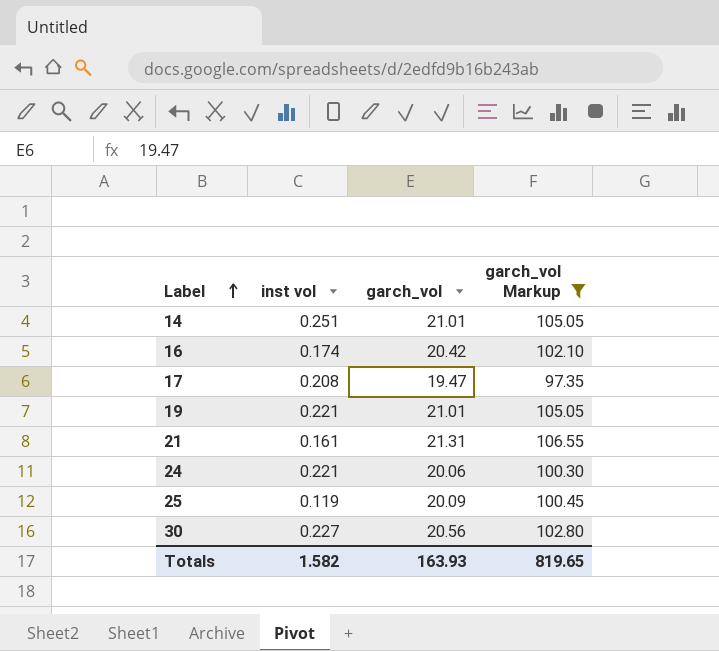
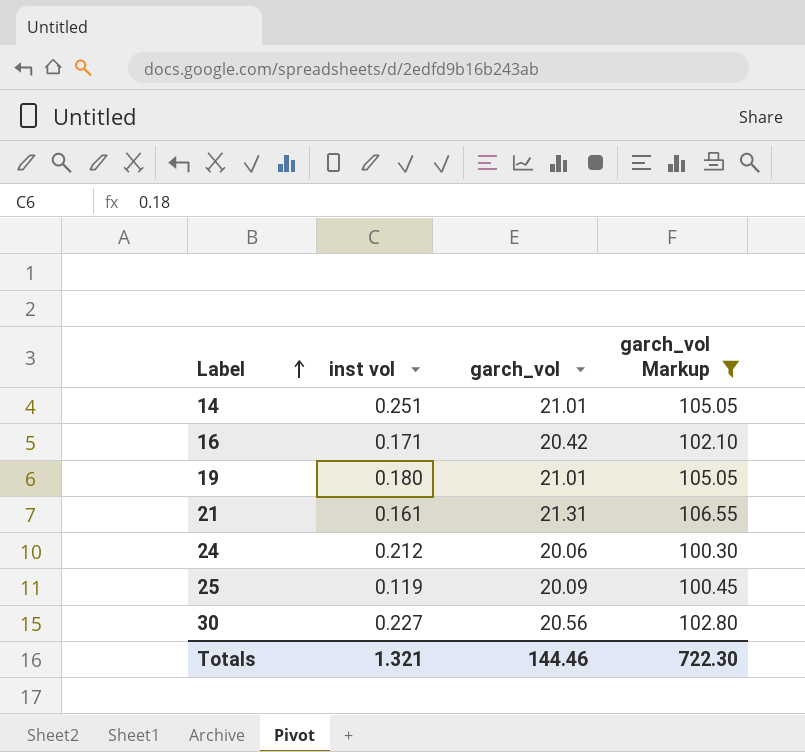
row 17: 0.208 | 19.47 | 97.35 -> none
16 | inst vol: 0.174 -> 0.171
19 | inst vol: 0.221 -> 0.180
24 | inst vol: 0.221 -> 0.212
Totals | inst vol: 1.582 -> 1.321
Totals | garch_vol: 163.93 -> 144.46
Totals | garch_vol Markup: 819.65 -> 722.30

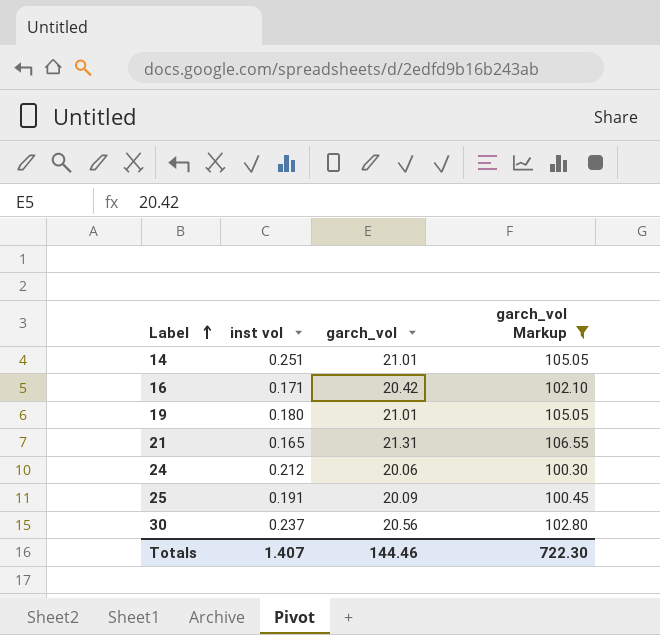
21 | inst vol: 0.161 -> 0.165
25 | inst vol: 0.119 -> 0.191
30 | inst vol: 0.227 -> 0.237
Totals | inst vol: 1.321 -> 1.407

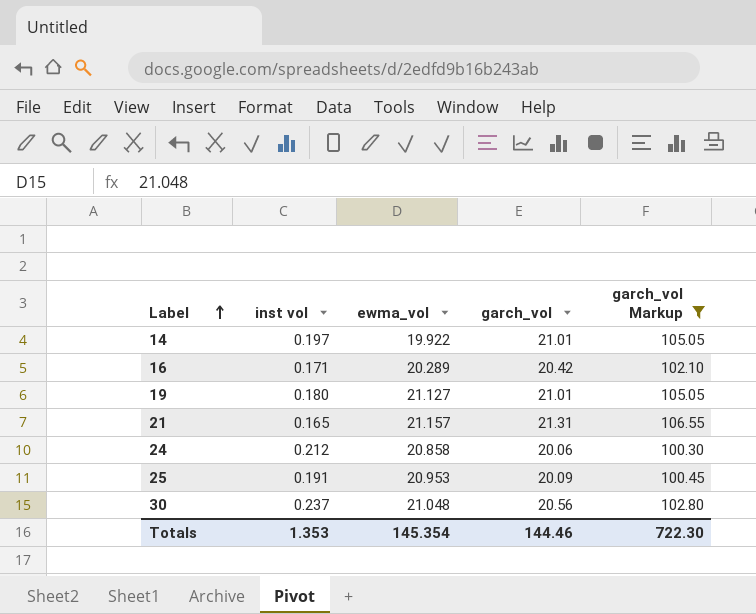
column ewma_vol | position: none -> 3
14 | inst vol: 0.251 -> 0.197
Totals | inst vol: 1.407 -> 1.353

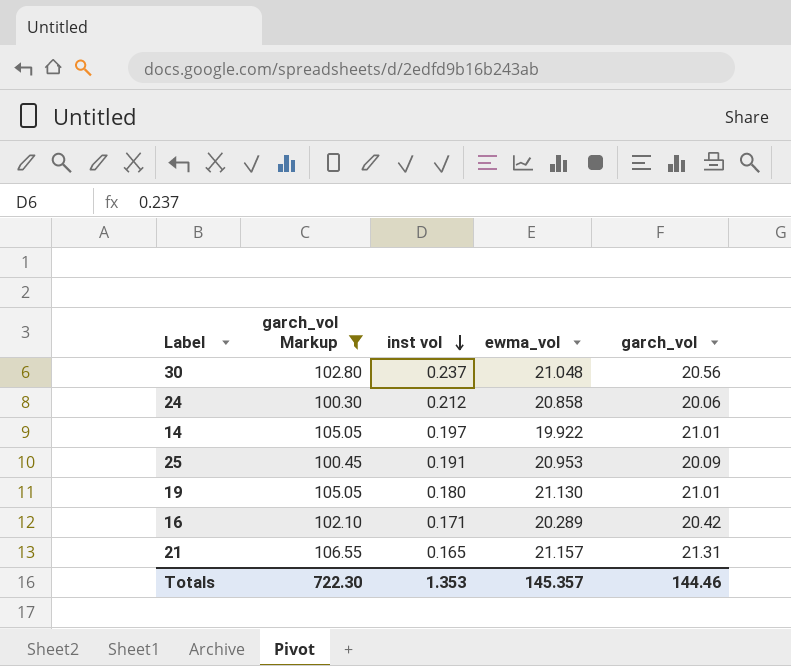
row order: Label ascending -> inst vol descending
column garch_vol Markup | position: 5 -> 2
19 | ewma_vol: 21.127 -> 21.130
Totals | ewma_vol: 145.354 -> 145.357

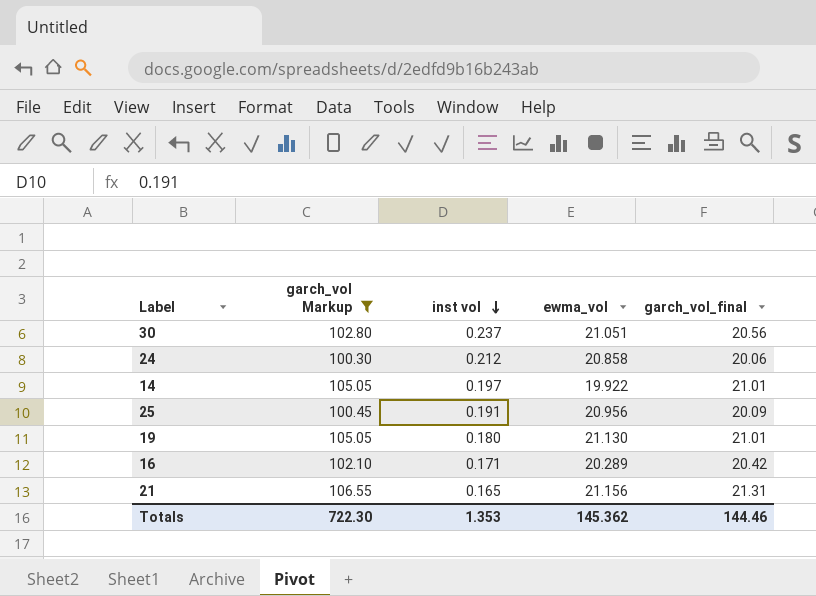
column name: garch_vol -> garch_vol_final
30 | ewma_vol: 21.048 -> 21.051
25 | ewma_vol: 20.953 -> 20.956
21 | ewma_vol: 21.157 -> 21.156
Totals | ewma_vol: 145.357 -> 145.362

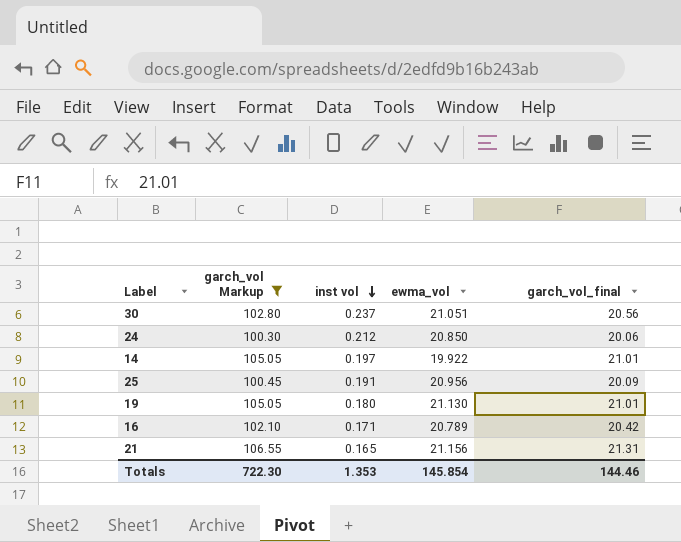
24 | ewma_vol: 20.858 -> 20.850
16 | ewma_vol: 20.289 -> 20.789
Totals | ewma_vol: 145.362 -> 145.854

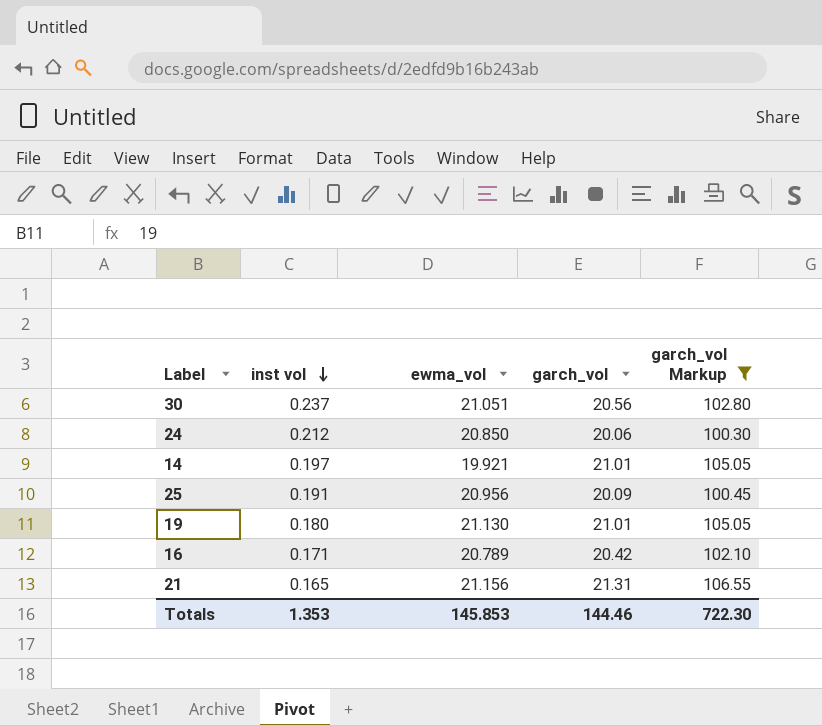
column name: garch_vol_final -> garch_vol
column garch_vol Markup | position: 2 -> 5
14 | ewma_vol: 19.922 -> 19.921
Totals | ewma_vol: 145.854 -> 145.853

